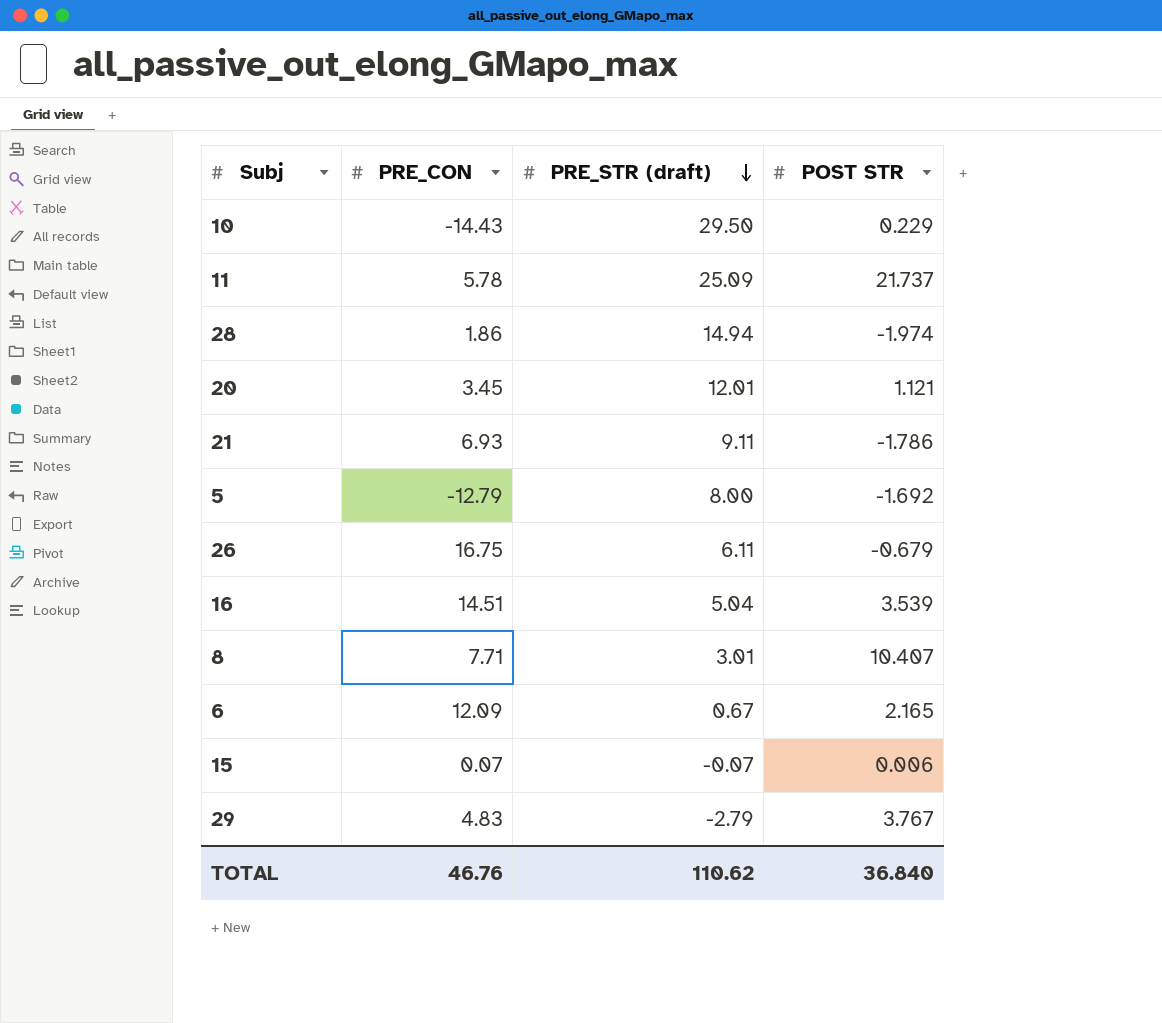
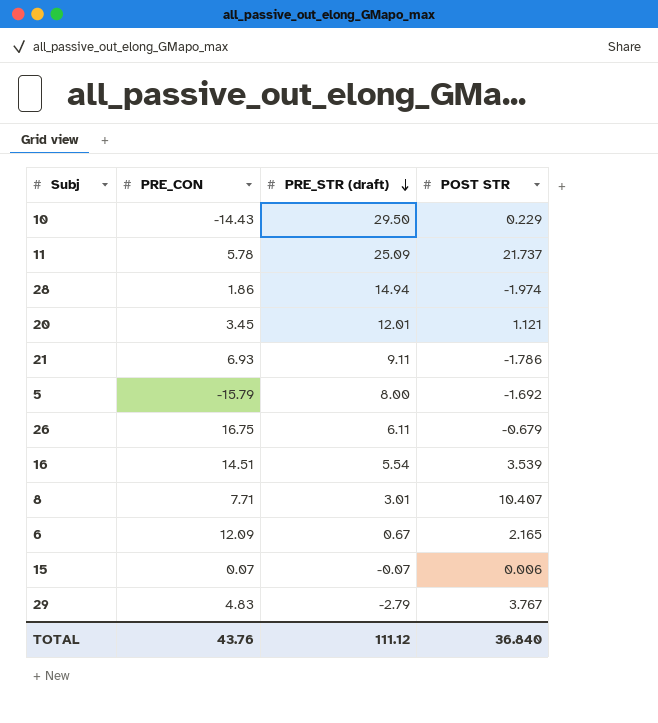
5 | PRE_CON: -12.79 -> -15.79
16 | PRE_STR (draft): 5.04 -> 5.54
TOTAL | PRE_CON: 46.76 -> 43.76
TOTAL | PRE_STR (draft): 110.62 -> 111.12

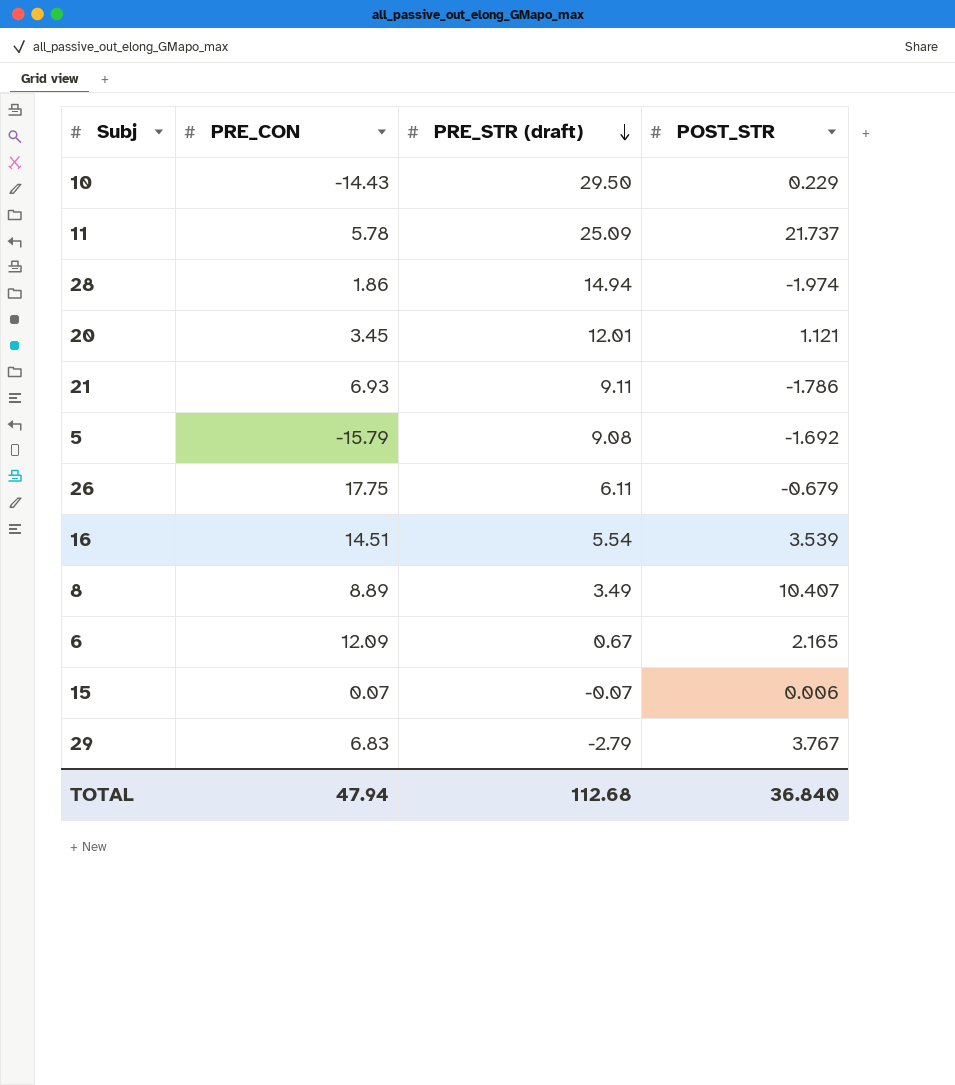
column name: POST STR -> POST_STR
5 | PRE_STR (draft): 8.00 -> 9.08
26 | PRE_CON: 16.75 -> 17.75
8 | PRE_CON: 7.71 -> 8.89
8 | PRE_STR (draft): 3.01 -> 3.49
29 | PRE_CON: 4.83 -> 6.83
TOTAL | PRE_CON: 43.76 -> 47.94
TOTAL | PRE_STR (draft): 111.12 -> 112.68

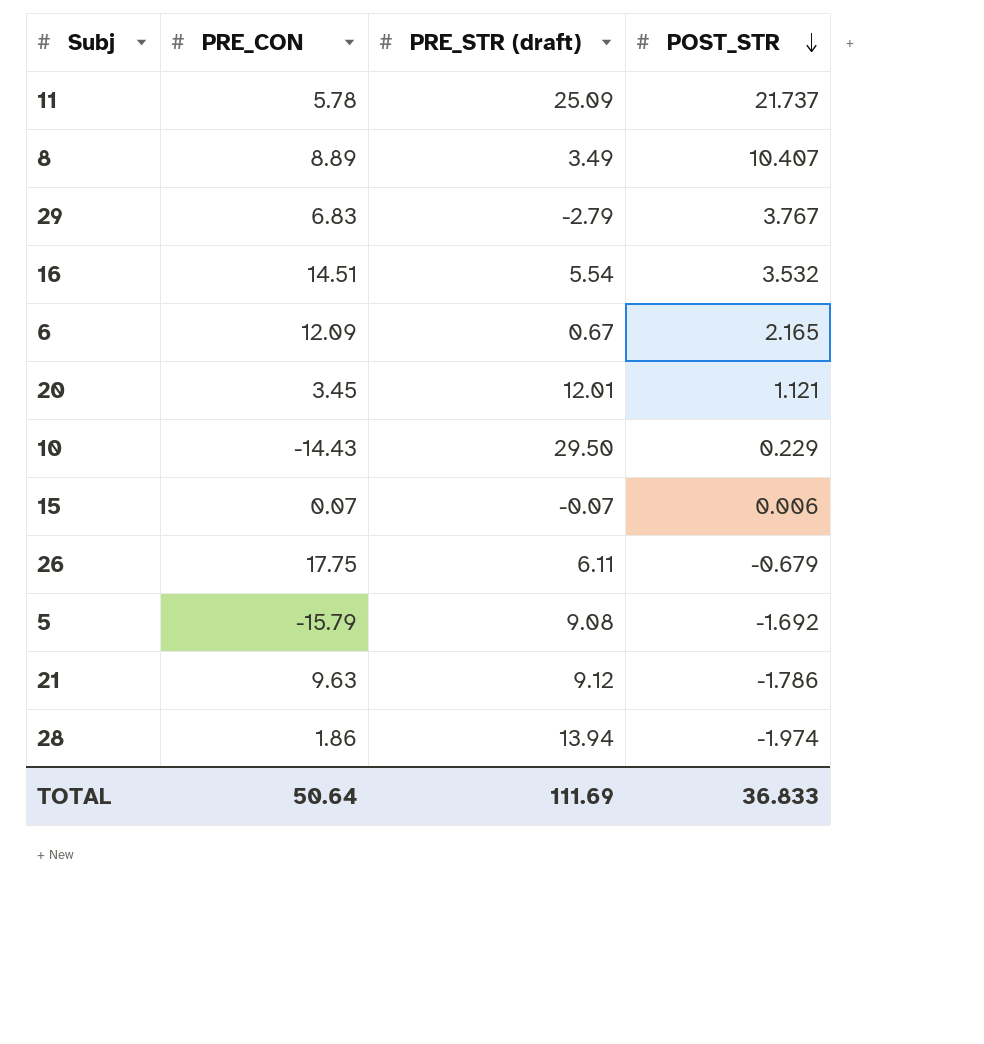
row order: PRE_STR (draft) descending -> POST_STR descending
16 | POST_STR: 3.539 -> 3.532
21 | PRE_CON: 6.93 -> 9.63
21 | PRE_STR (draft): 9.11 -> 9.12
28 | PRE_STR (draft): 14.94 -> 13.94
TOTAL | PRE_CON: 47.94 -> 50.64
TOTAL | PRE_STR (draft): 112.68 -> 111.69
TOTAL | POST_STR: 36.840 -> 36.833

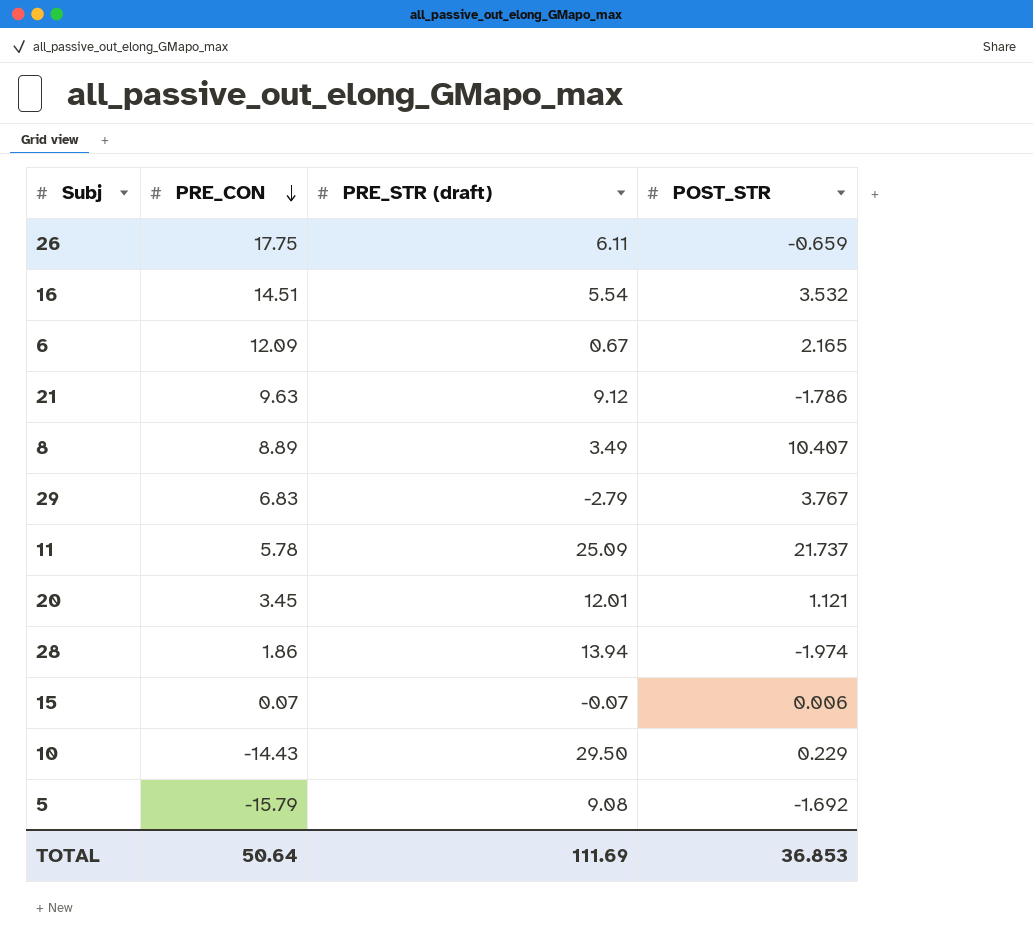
row order: POST_STR descending -> PRE_CON descending
26 | POST_STR: -0.679 -> -0.659
TOTAL | POST_STR: 36.833 -> 36.853

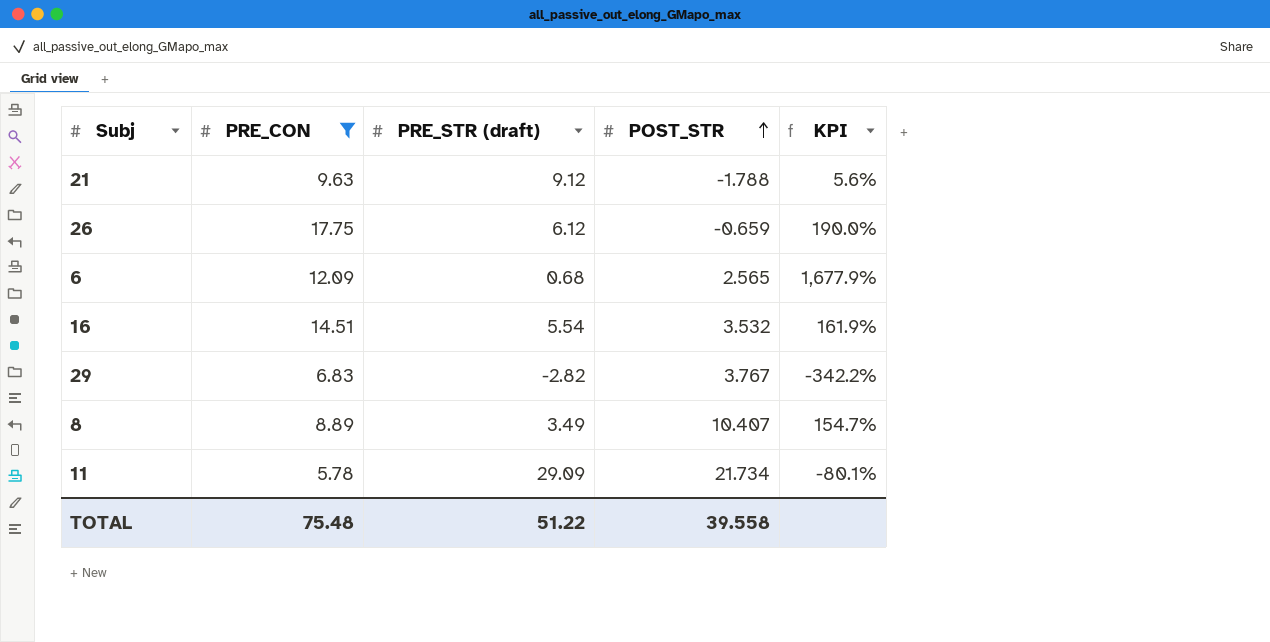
filter: none -> PRE_CON >= 5.78
row order: PRE_CON descending -> POST_STR ascending
column KPI | formula: none -> ([PRE_CON] - [PRE_STR (draft)]) / [PRE_STR (draft)]
21 | POST_STR: -1.786 -> -1.788
26 | PRE_STR (draft): 6.11 -> 6.12
6 | PRE_STR (draft): 0.67 -> 0.68
6 | POST_STR: 2.165 -> 2.565
29 | PRE_STR (draft): -2.79 -> -2.82
11 | PRE_STR (draft): 25.09 -> 29.09
11 | POST_STR: 21.737 -> 21.734
TOTAL | PRE_CON: 50.64 -> 75.48
TOTAL | PRE_STR (draft): 111.69 -> 51.22
TOTAL | POST_STR: 36.853 -> 39.558

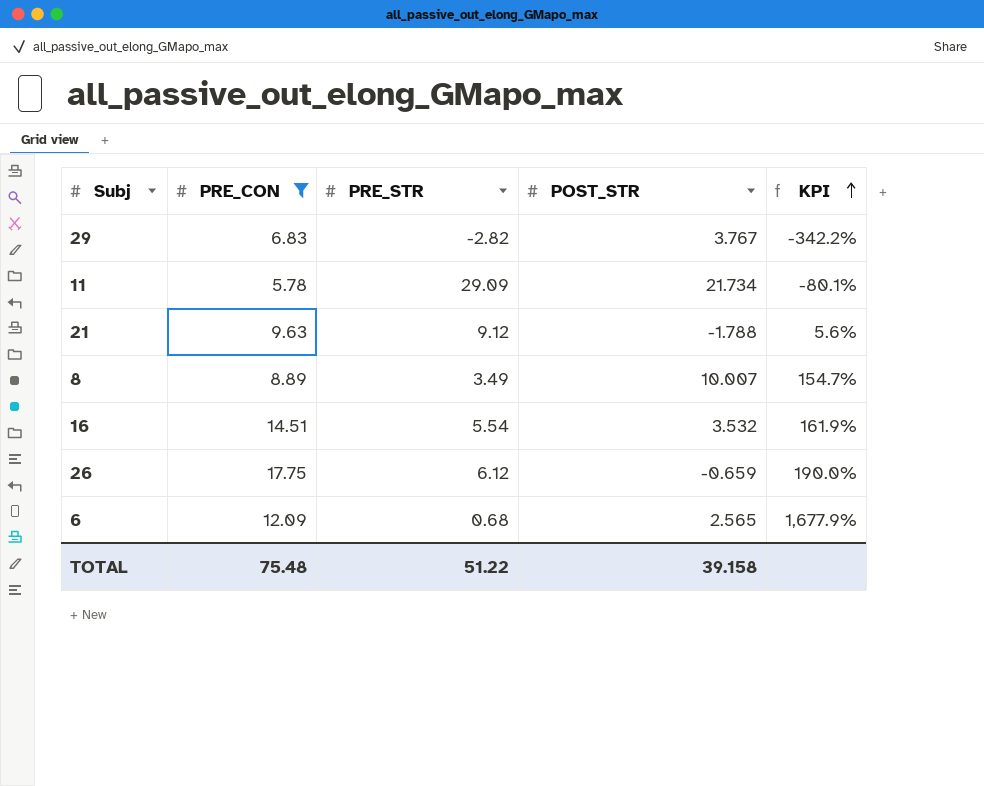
row order: POST_STR ascending -> KPI ascending
column name: PRE_STR (draft) -> PRE_STR
8 | POST_STR: 10.407 -> 10.007
TOTAL | POST_STR: 39.558 -> 39.158

